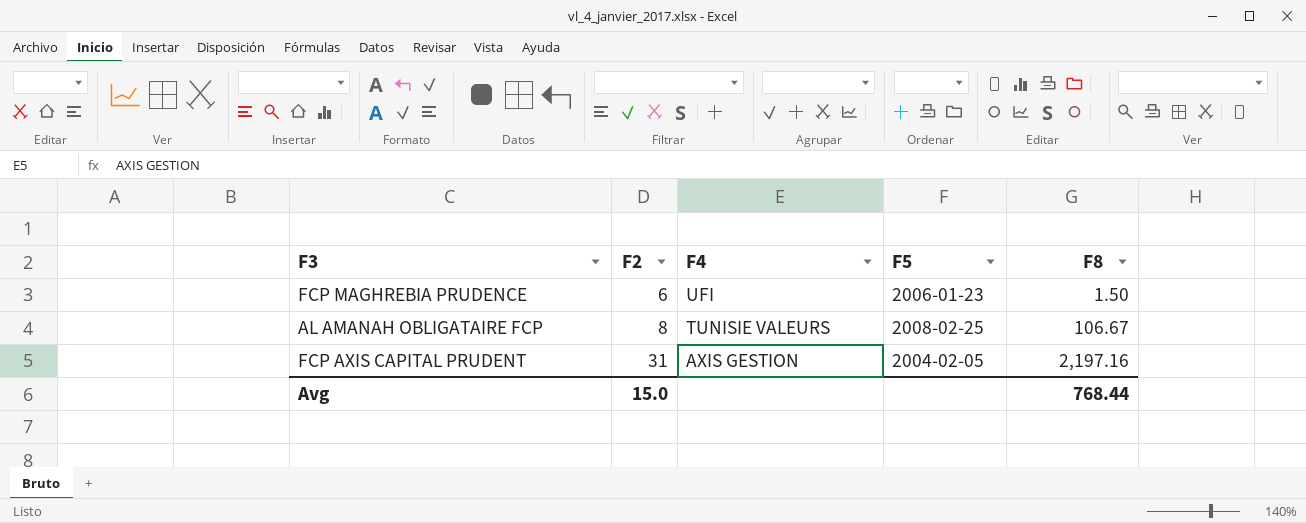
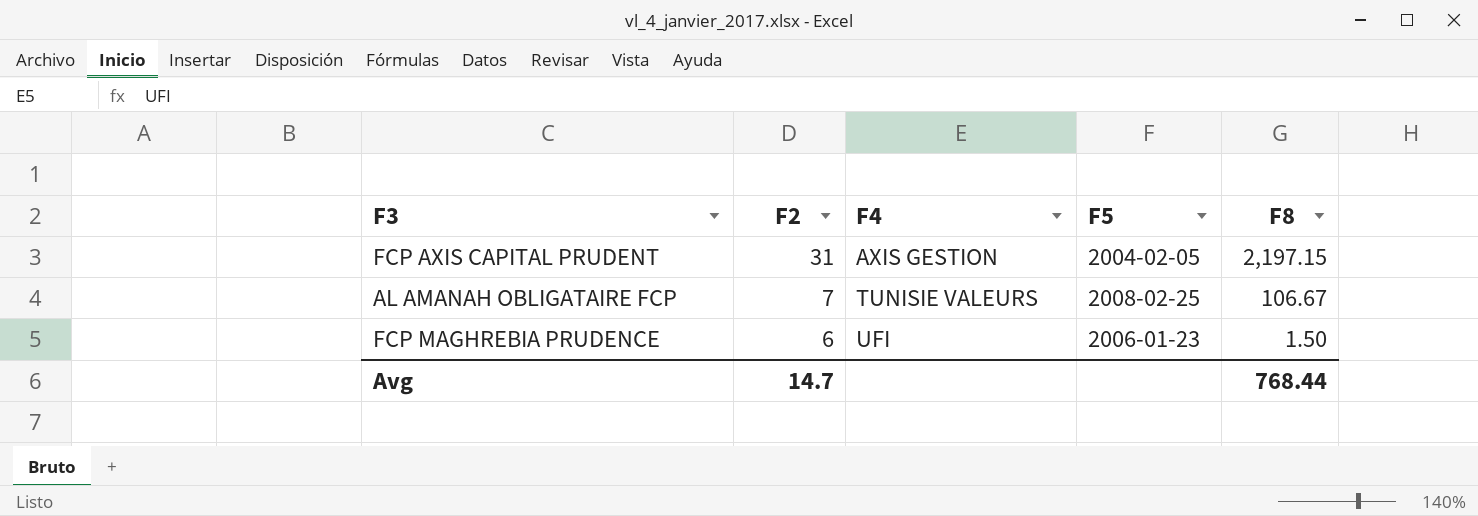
row order: F2 ascending -> F2 descending
FCP AXIS CAPITAL PRUDENT | F8: 2,197.16 -> 2,197.15
AL AMANAH OBLIGATAIRE FCP | F2: 8 -> 7
Avg | F2: 15.0 -> 14.7

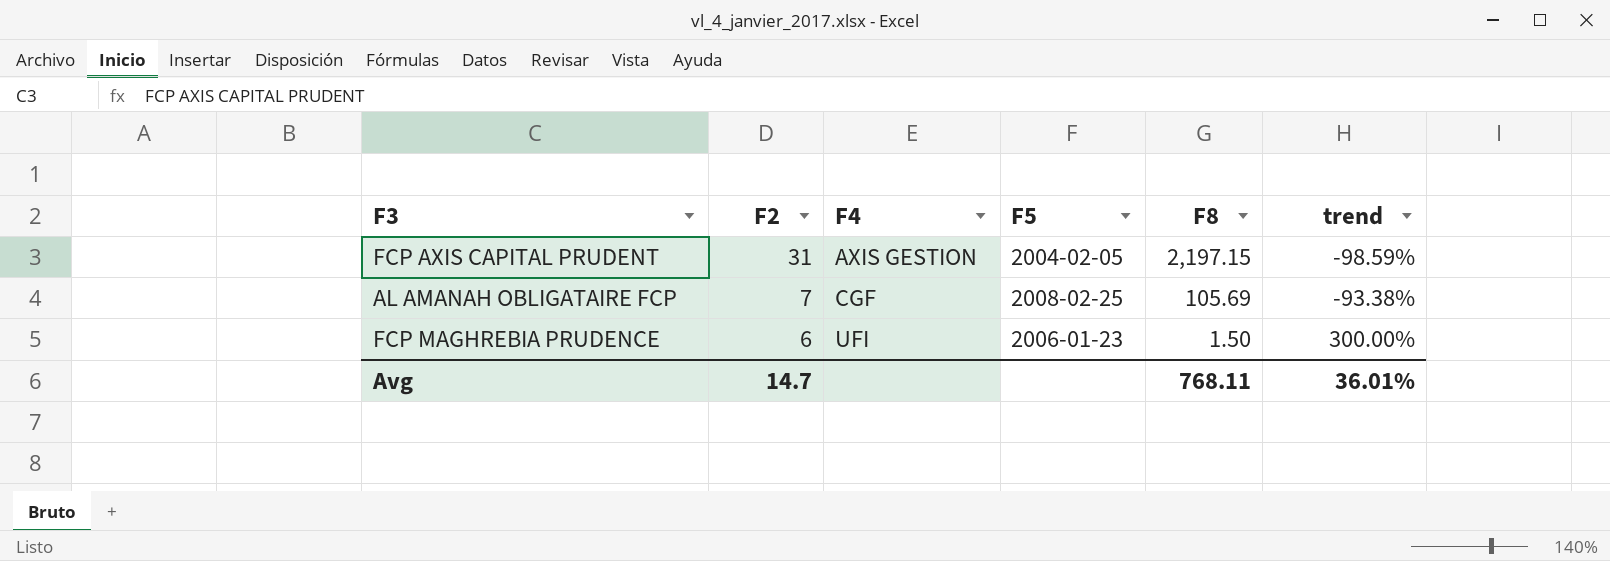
column trend | formula: none -> ([F2] - [F8]) / [F8]
AL AMANAH OBLIGATAIRE FCP | F4: TUNISIE VALEURS -> CGF
AL AMANAH OBLIGATAIRE FCP | F8: 106.67 -> 105.69
Avg | F8: 768.44 -> 768.11

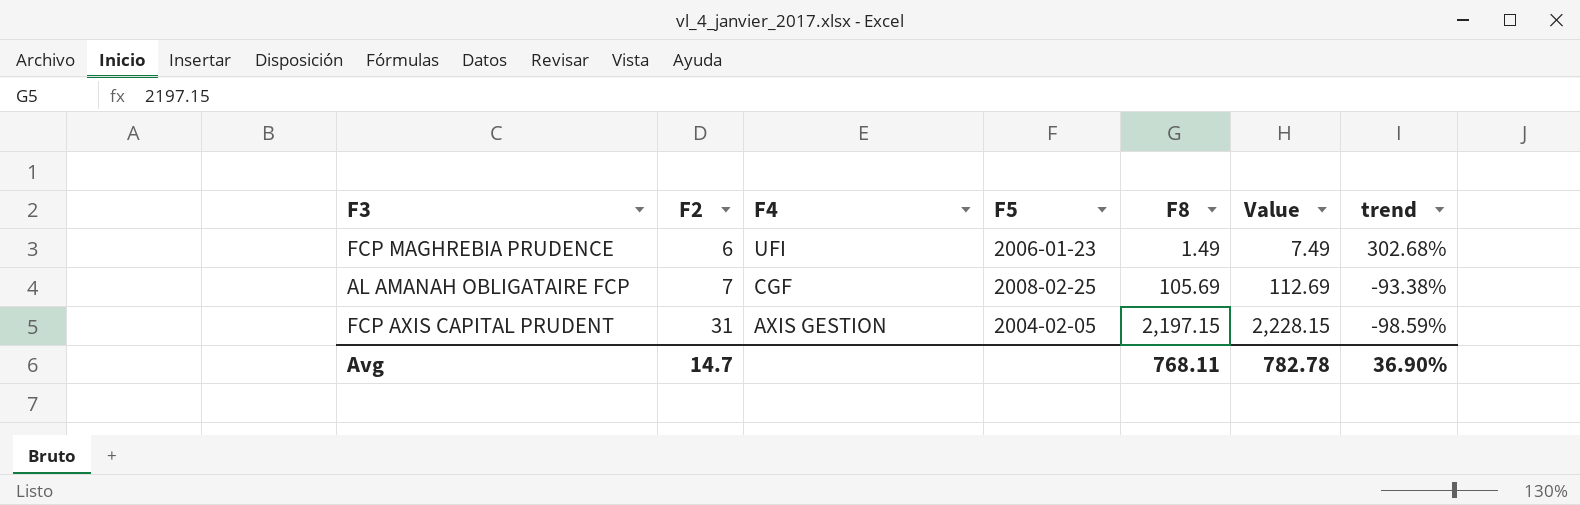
row order: F2 descending -> F2 ascending
column Value | formula: none -> [F2] + [F8]
FCP MAGHREBIA PRUDENCE | F8: 1.50 -> 1.49
FCP MAGHREBIA PRUDENCE | trend: 300.00% -> 302.68%
Avg | trend: 36.01% -> 36.90%

